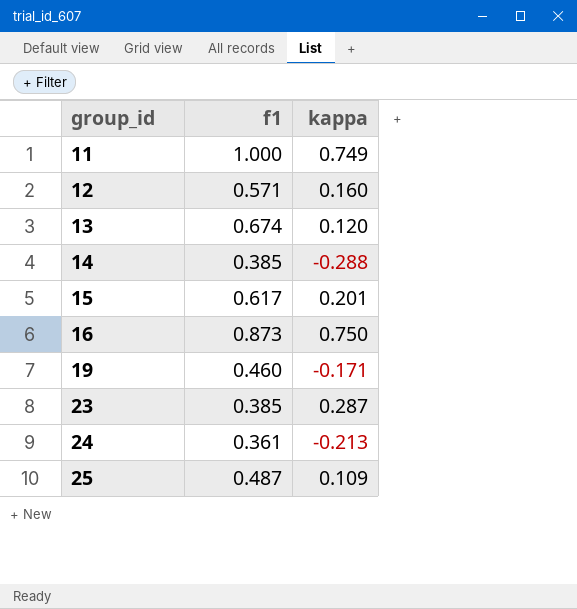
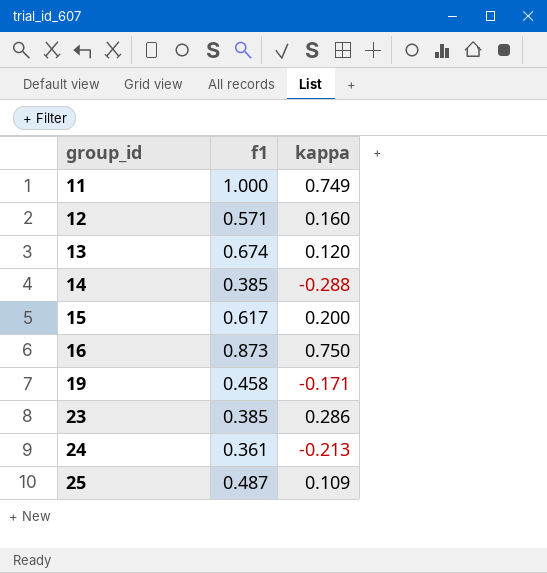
15 | kappa: 0.201 -> 0.200
19 | f1: 0.460 -> 0.458
23 | kappa: 0.287 -> 0.286

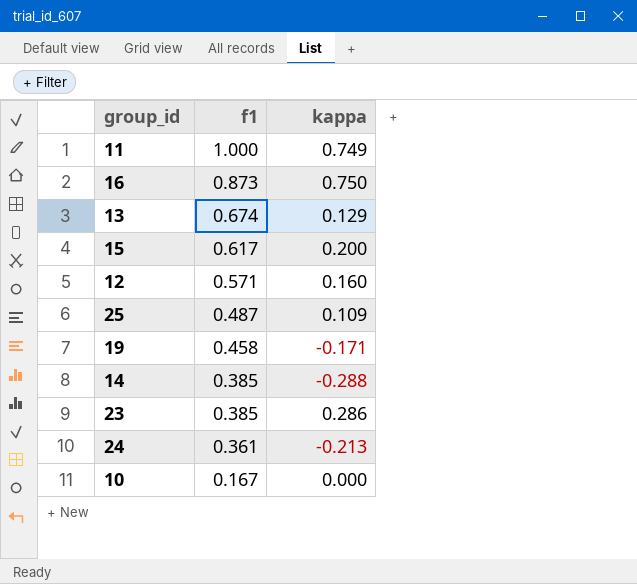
row order: group_id ascending -> f1 descending
13 | kappa: 0.120 -> 0.129
row 10: none -> 0.167 | 0.000

